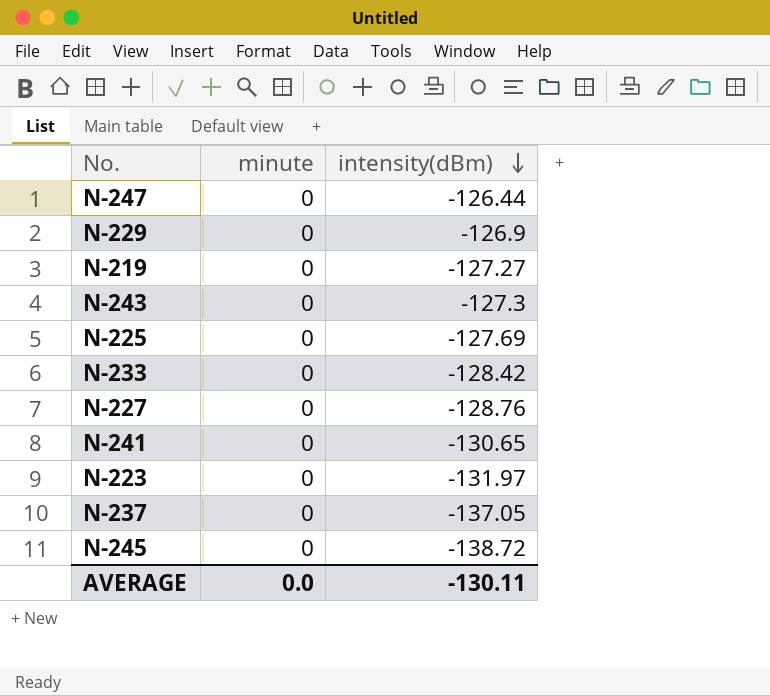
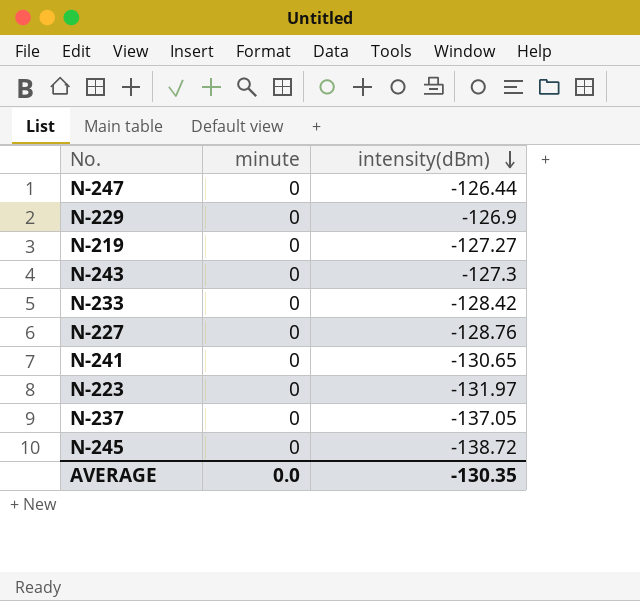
row N-225: 0 | -127.69 -> none
AVERAGE | intensity(dBm): -130.11 -> -130.35

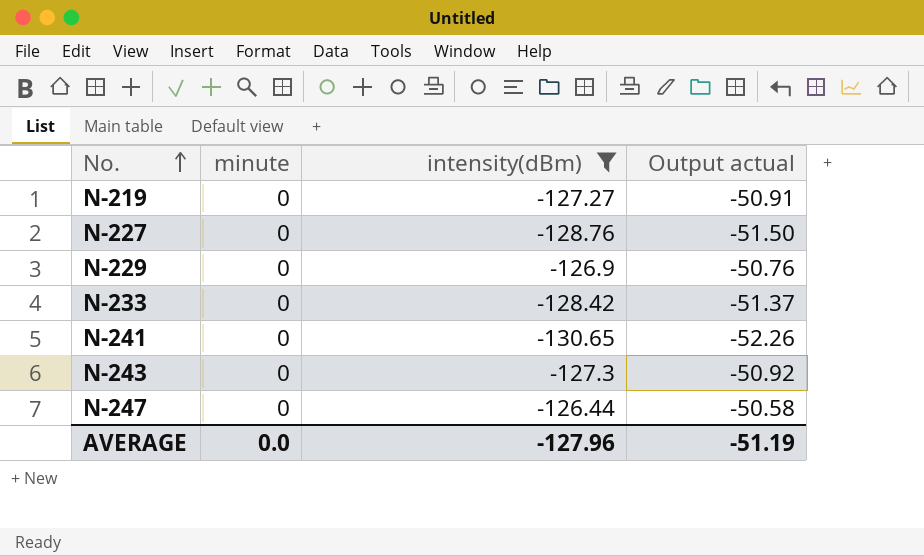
filter: none -> intensity(dBm) >= -130.65
row order: intensity(dBm) descending -> No. ascending
column Output actual | formula: none -> [intensity(dBm)] * 0.4
AVERAGE | intensity(dBm): -130.35 -> -127.96

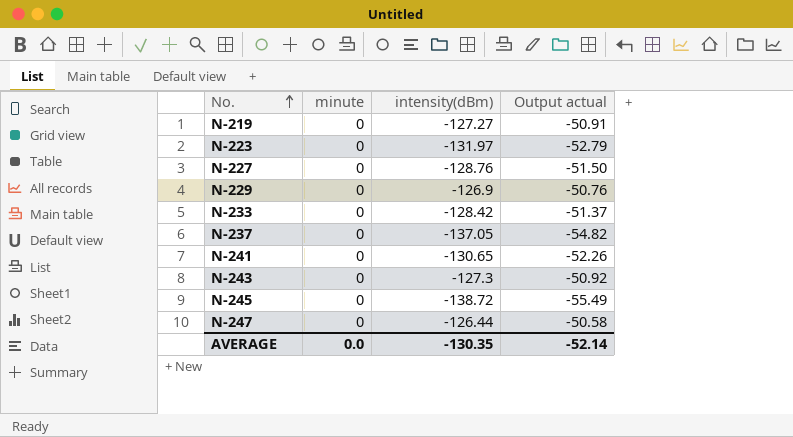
filter: intensity(dBm) >= -130.65 -> none
AVERAGE | intensity(dBm): -127.96 -> -130.35
AVERAGE | Output actual: -51.19 -> -52.14

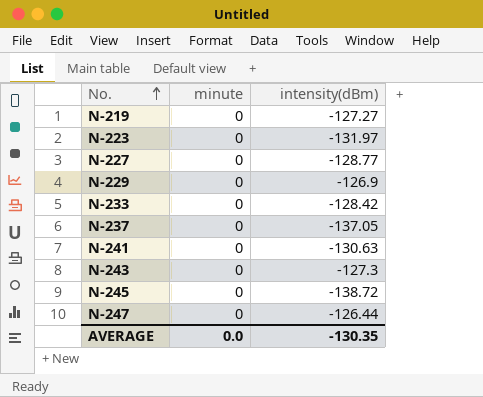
column Output actual | formula: [intensity(dBm)] * 0.4 -> none
N-227 | intensity(dBm): -128.76 -> -128.77
N-241 | intensity(dBm): -130.65 -> -130.63

